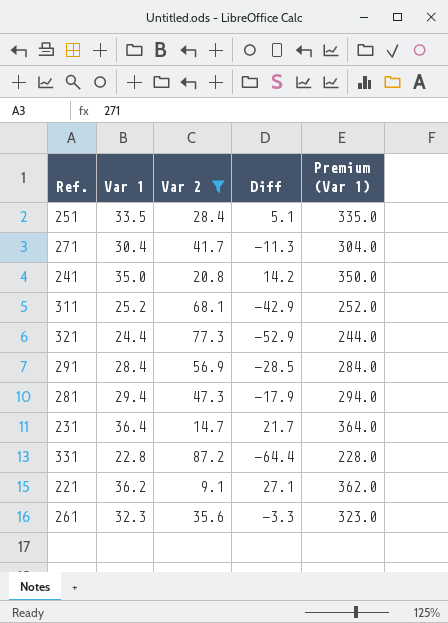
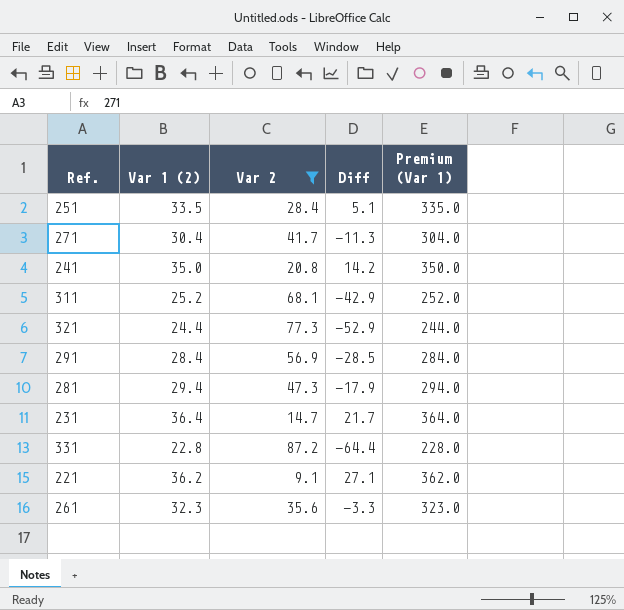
column name: Var 1 -> Var 1 (2)

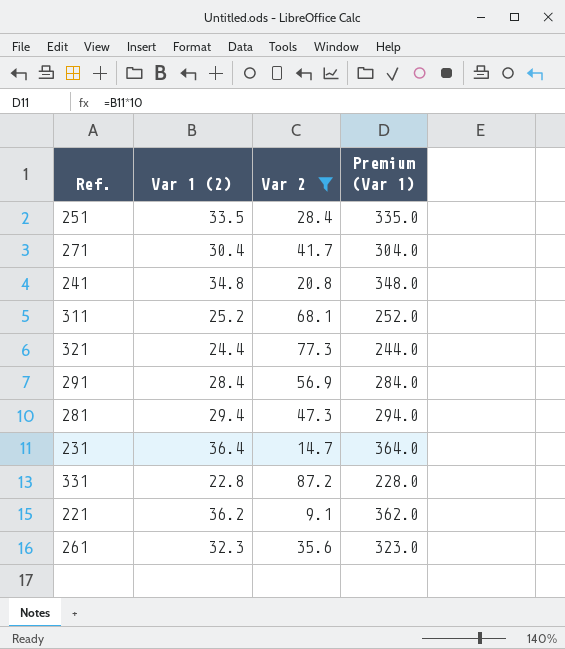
column Diff | formula: [Var 1 (2)] - [Var 2] -> none
241 | Var 1 (2): 35.0 -> 34.8
241 | Premium (Var 1): 350.0 -> 348.0

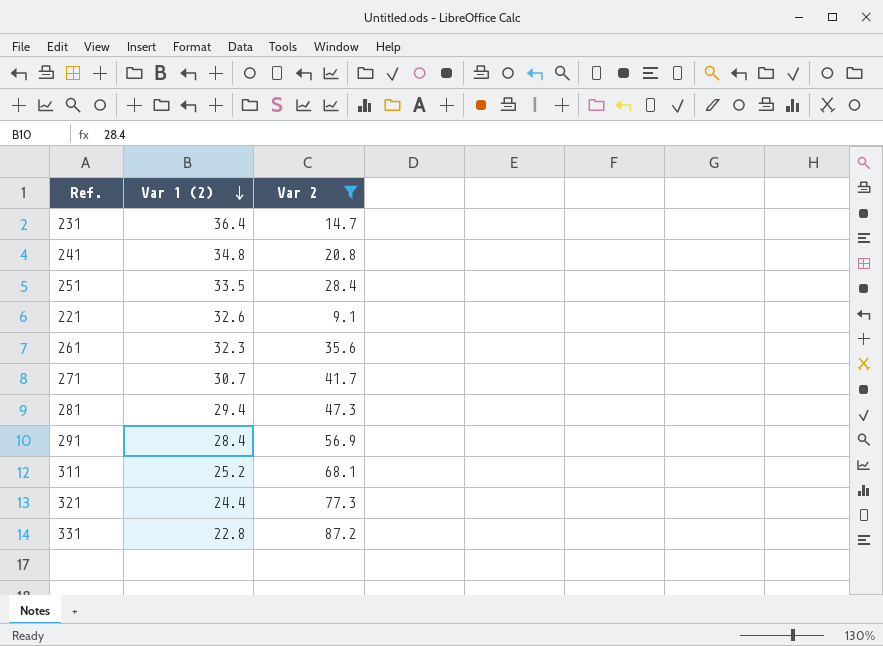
row order: none -> Var 1 (2) descending
column Premium (Var 1) | formula: [Var 1 (2)] * 10 -> none
221 | Var 1 (2): 36.2 -> 32.6
271 | Var 1 (2): 30.4 -> 30.7

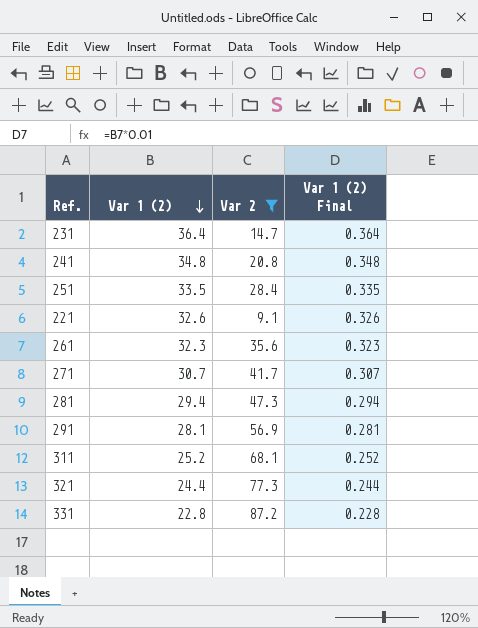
column Var 1 (2) Final | formula: none -> [Var 1 (2)] * 0.01
291 | Var 1 (2): 28.4 -> 28.1

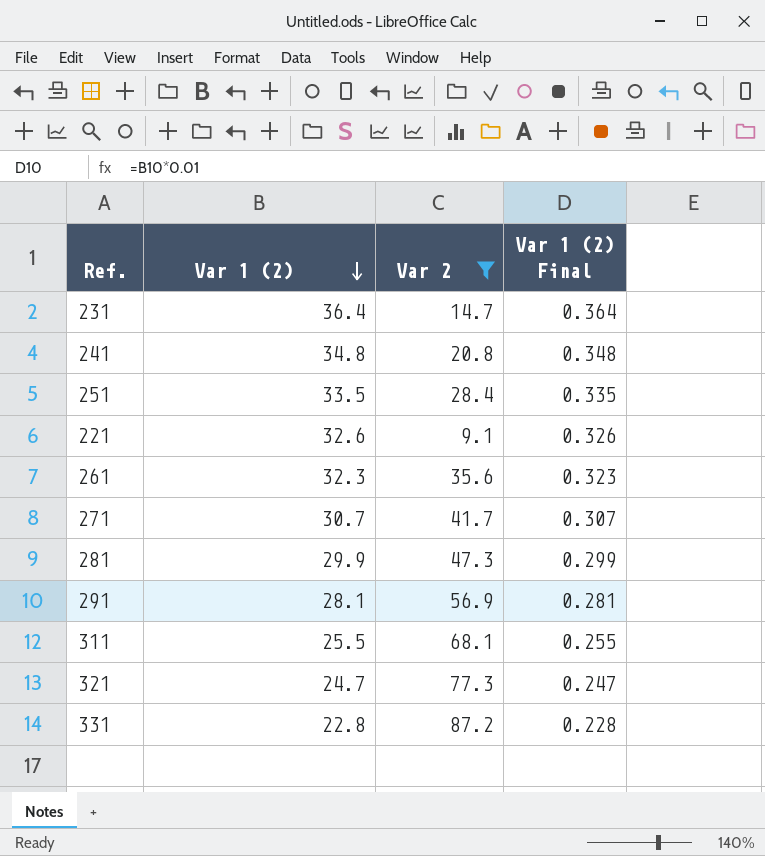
281 | Var 1 (2): 29.4 -> 29.9
281 | Var 1 (2) Final: 0.294 -> 0.299
311 | Var 1 (2): 25.2 -> 25.5
311 | Var 1 (2) Final: 0.252 -> 0.255
321 | Var 1 (2): 24.4 -> 24.7
321 | Var 1 (2) Final: 0.244 -> 0.247

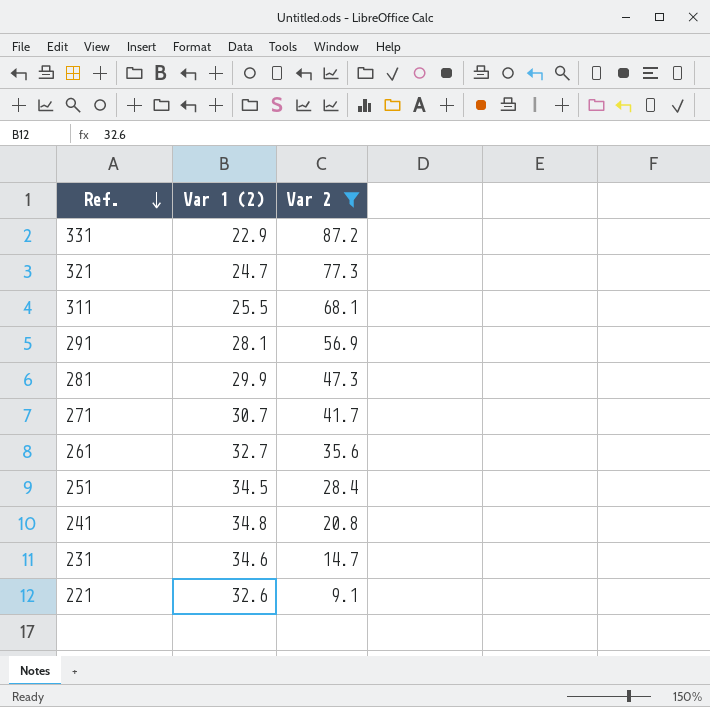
row order: Var 1 (2) descending -> Ref. descending
column Var 1 (2) Final | formula: [Var 1 (2)] * 0.01 -> none
331 | Var 1 (2): 22.8 -> 22.9
261 | Var 1 (2): 32.3 -> 32.7
251 | Var 1 (2): 33.5 -> 34.5
231 | Var 1 (2): 36.4 -> 34.6

